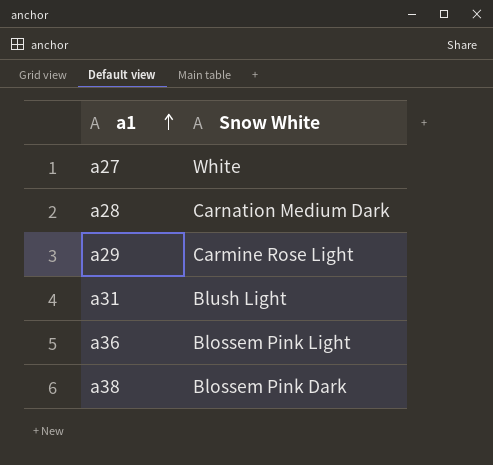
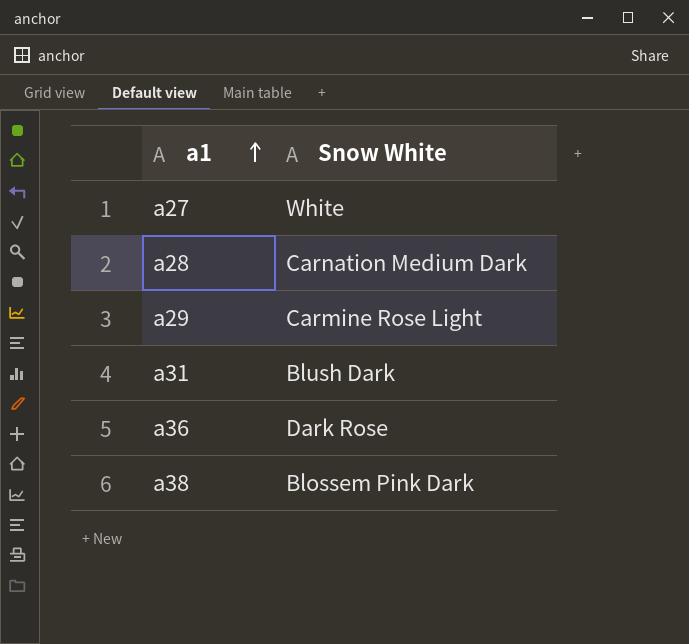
a31 | Snow White: Blush Light -> Blush Dark
a36 | Snow White: Blossem Pink Light -> Dark Rose

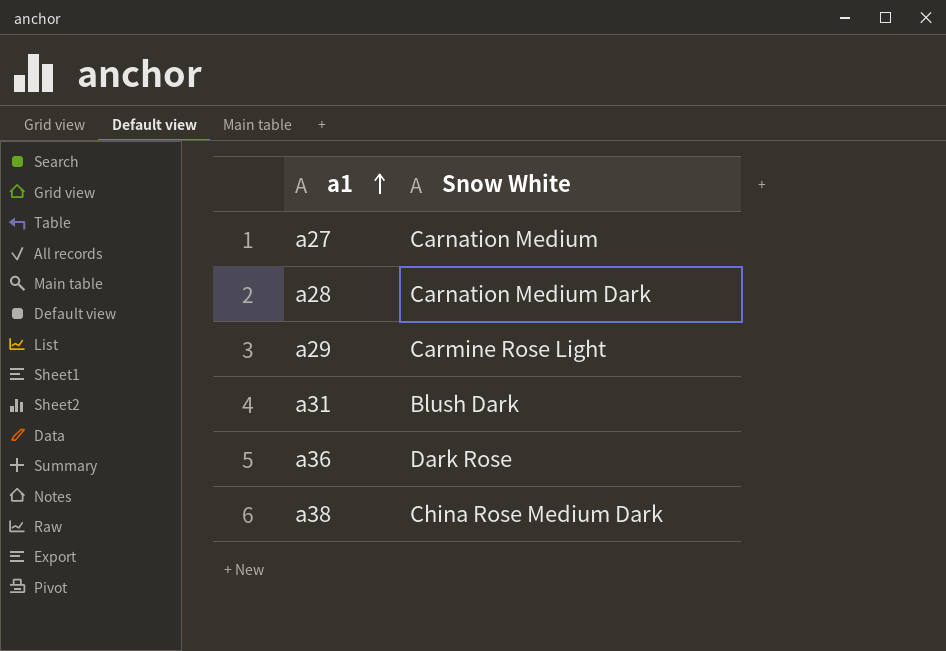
a27 | Snow White: White -> Carnation Medium
a38 | Snow White: Blossem Pink Dark -> China Rose Medium Dark

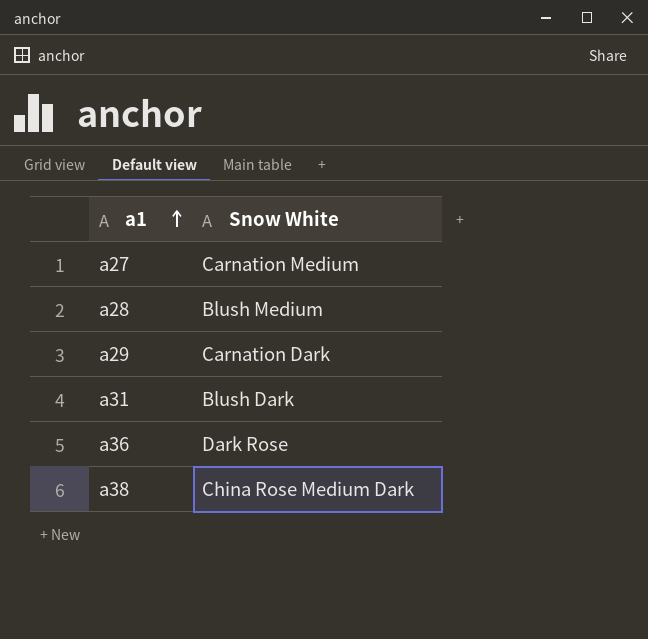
a28 | Snow White: Carnation Medium Dark -> Blush Medium
a29 | Snow White: Carmine Rose Light -> Carnation Dark

